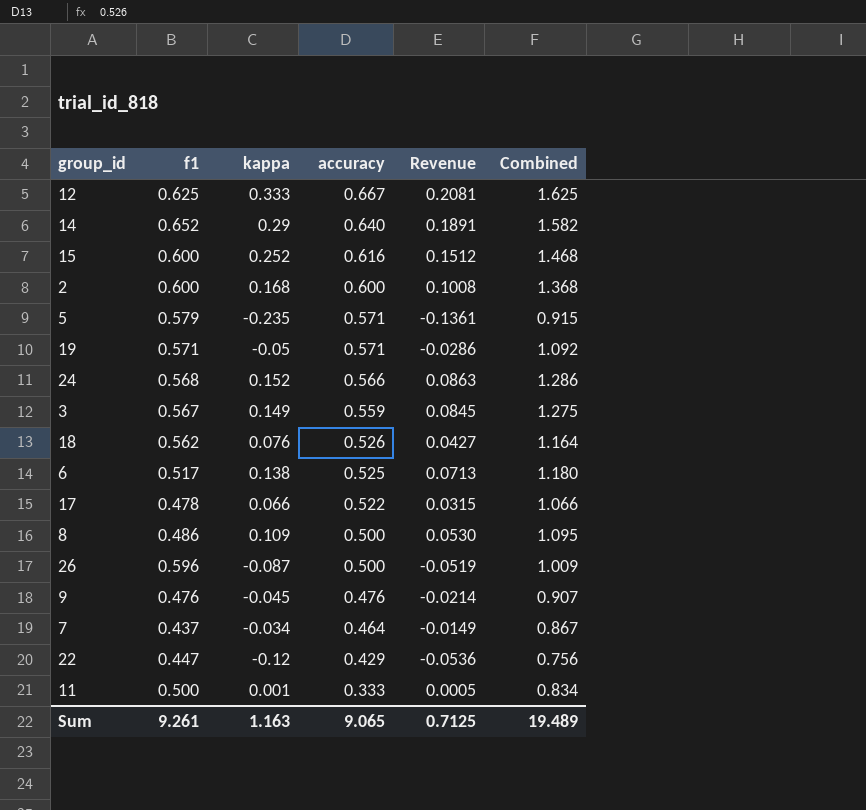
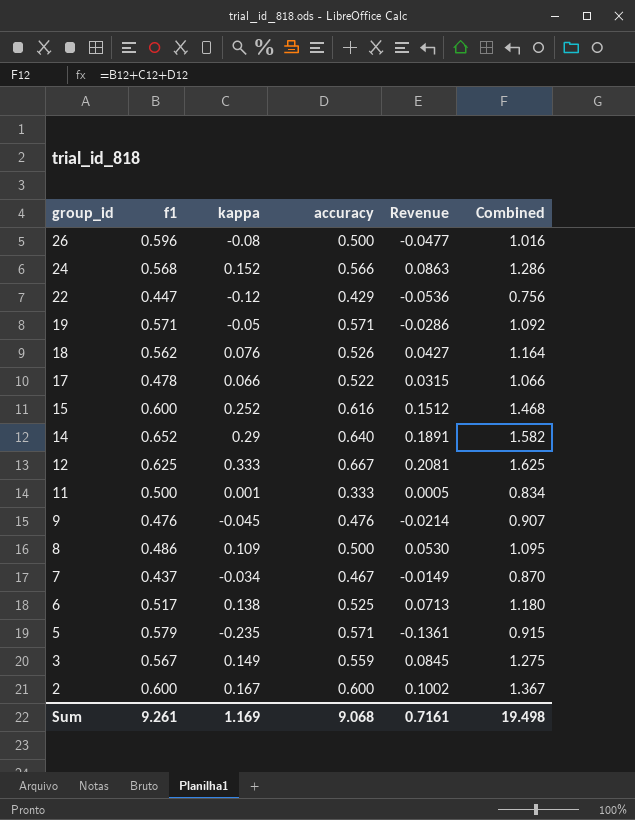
row order: accuracy descending -> group_id descending
26 | kappa: -0.087 -> -0.08
26 | Revenue: -0.0519 -> -0.0477
26 | Combined: 1.009 -> 1.016
7 | accuracy: 0.464 -> 0.467
7 | Combined: 0.867 -> 0.870
2 | kappa: 0.168 -> 0.167
2 | Revenue: 0.1008 -> 0.1002
2 | Combined: 1.368 -> 1.367
Sum | kappa: 1.163 -> 1.169
Sum | accuracy: 9.065 -> 9.068
Sum | Revenue: 0.7125 -> 0.7161
Sum | Combined: 19.489 -> 19.498

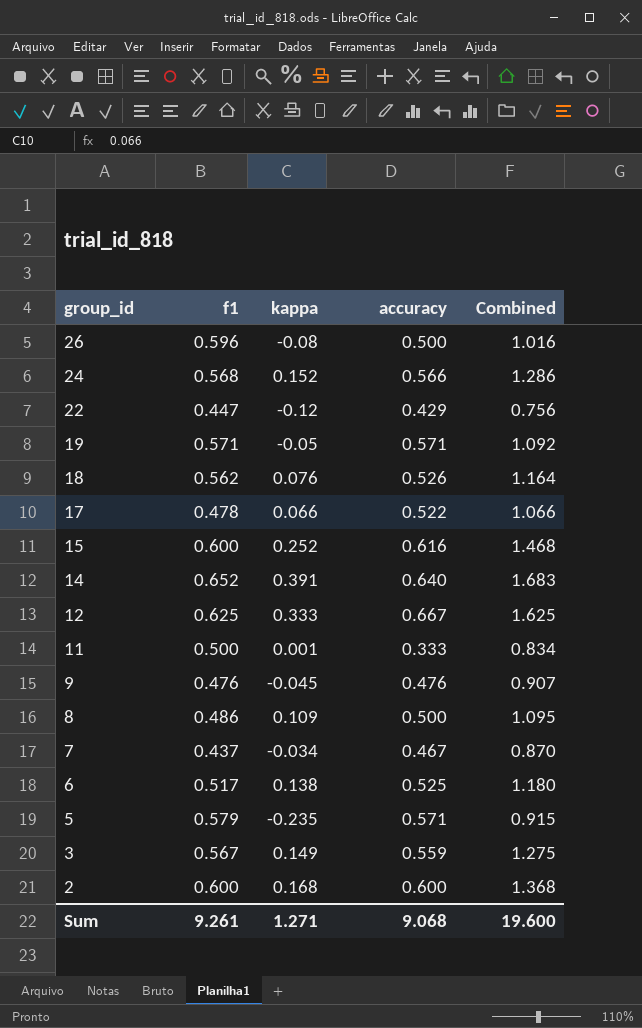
column Revenue | formula: [f1] * [kappa] -> none
14 | kappa: 0.29 -> 0.391
14 | Combined: 1.582 -> 1.683
2 | kappa: 0.167 -> 0.168
2 | Combined: 1.367 -> 1.368
Sum | kappa: 1.169 -> 1.271
Sum | Combined: 19.498 -> 19.600

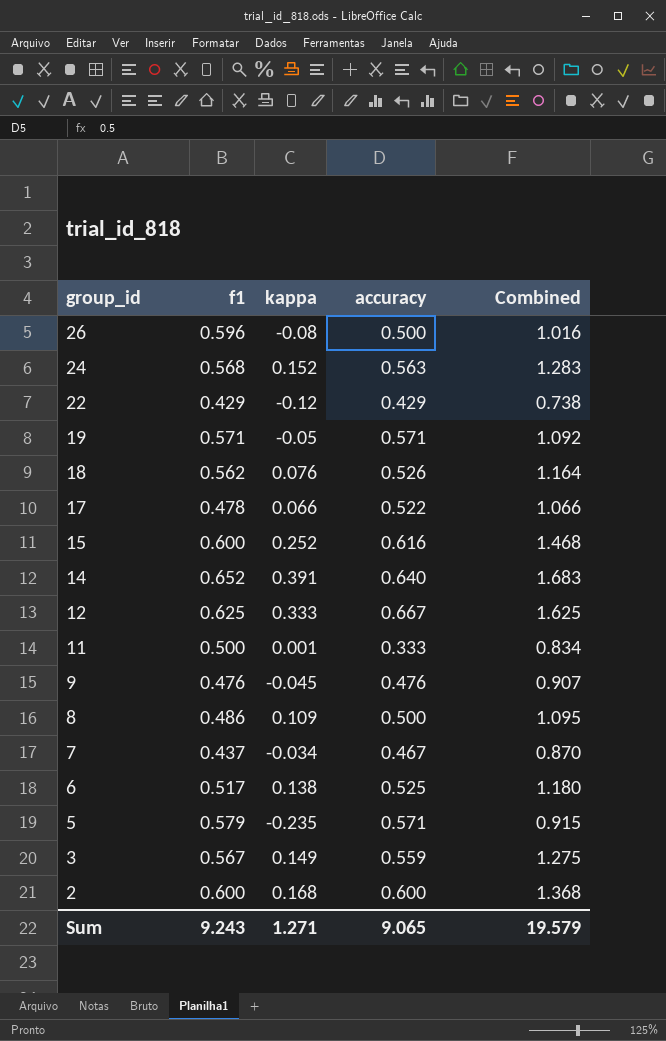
24 | accuracy: 0.566 -> 0.563
24 | Combined: 1.286 -> 1.283
22 | f1: 0.447 -> 0.429
22 | Combined: 0.756 -> 0.738
Sum | f1: 9.261 -> 9.243
Sum | accuracy: 9.068 -> 9.065
Sum | Combined: 19.600 -> 19.579

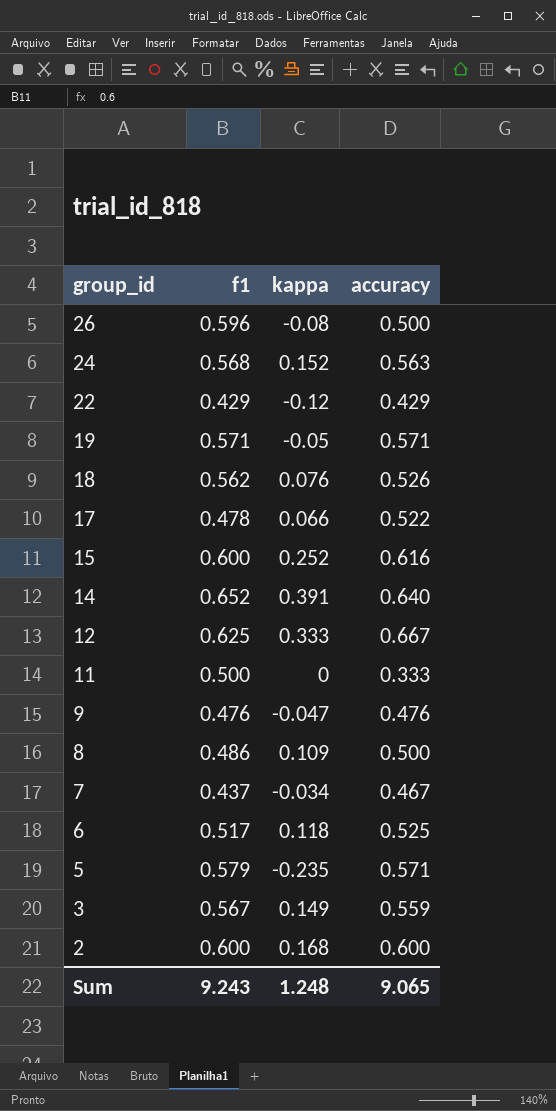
column Combined | formula: [f1] + [kappa] + [accuracy] -> none
11 | kappa: 0.001 -> 0
9 | kappa: -0.045 -> -0.047
6 | kappa: 0.138 -> 0.118
Sum | kappa: 1.271 -> 1.248

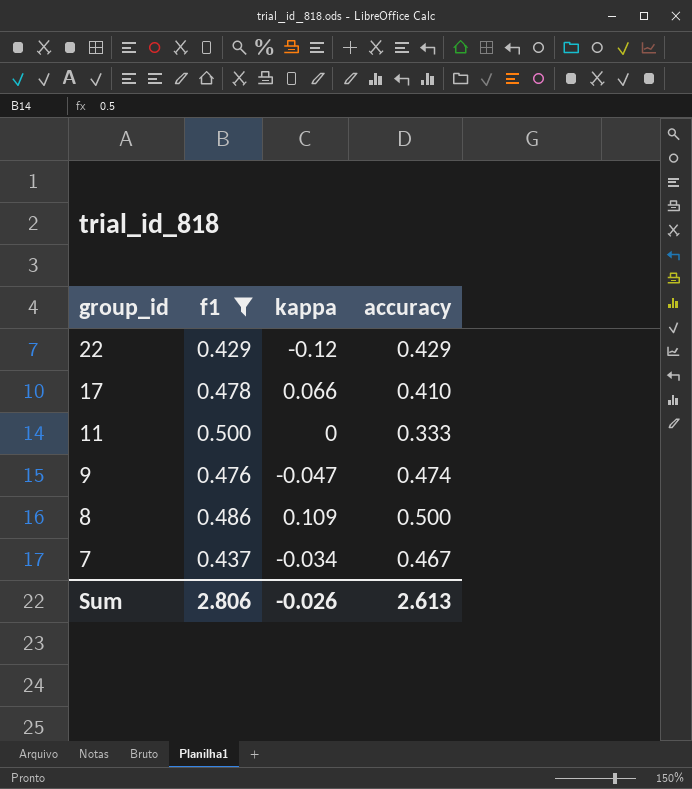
filter: none -> f1 <= 0.500
17 | accuracy: 0.522 -> 0.410
9 | accuracy: 0.476 -> 0.474
Sum | f1: 9.243 -> 2.806
Sum | kappa: 1.248 -> -0.026
Sum | accuracy: 9.065 -> 2.613

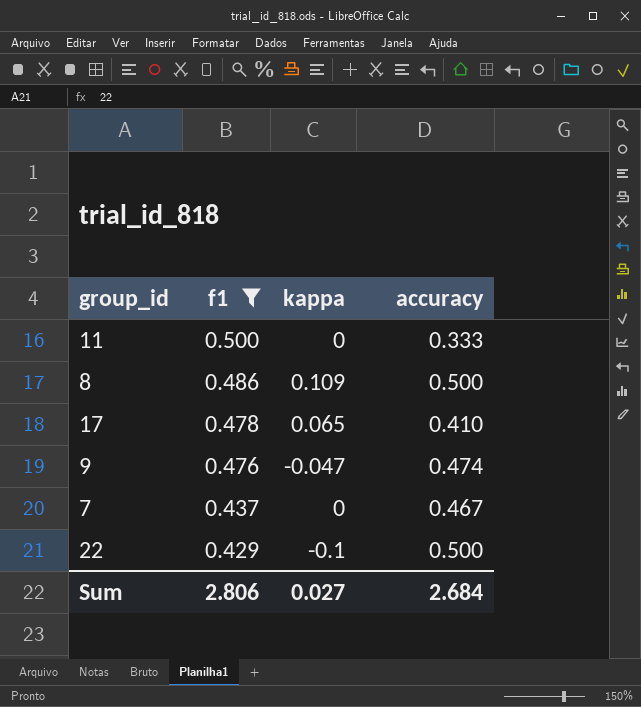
row order: group_id descending -> f1 descending
17 | kappa: 0.066 -> 0.065
7 | kappa: -0.034 -> 0
22 | kappa: -0.12 -> -0.1
22 | accuracy: 0.429 -> 0.500
Sum | kappa: -0.026 -> 0.027
Sum | accuracy: 2.613 -> 2.684

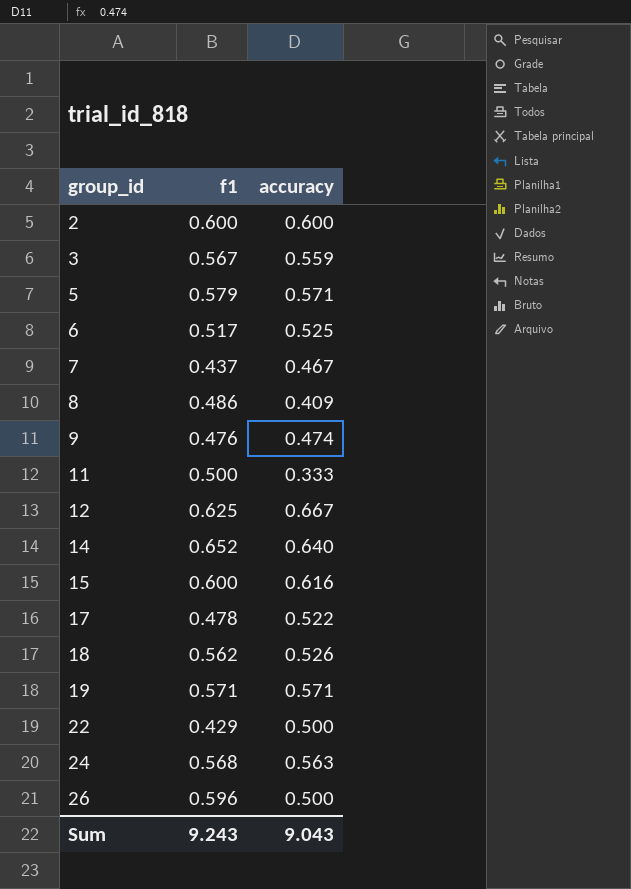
filter: f1 <= 0.500 -> none
row order: f1 descending -> group_id ascending
column kappa | position: 3 -> none
8 | accuracy: 0.500 -> 0.409
17 | accuracy: 0.410 -> 0.522
Sum | f1: 2.806 -> 9.243
Sum | accuracy: 2.684 -> 9.043

